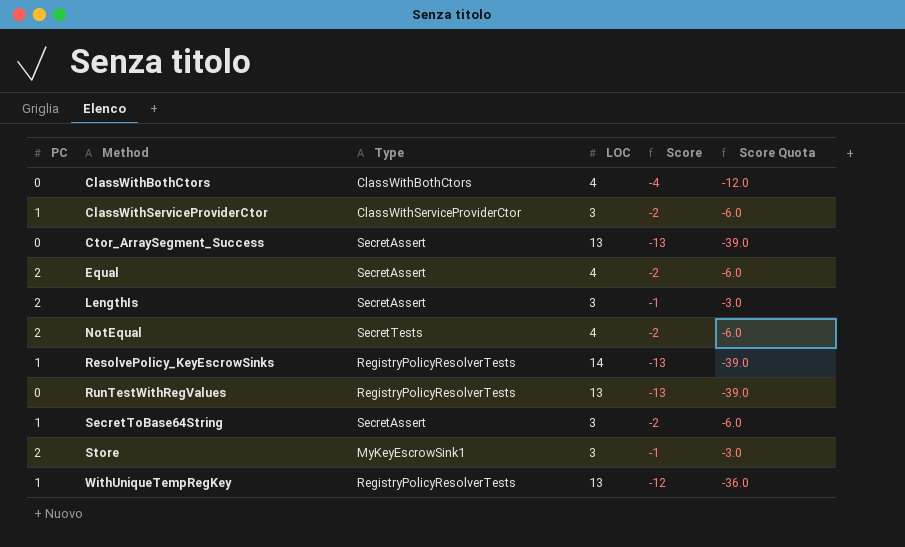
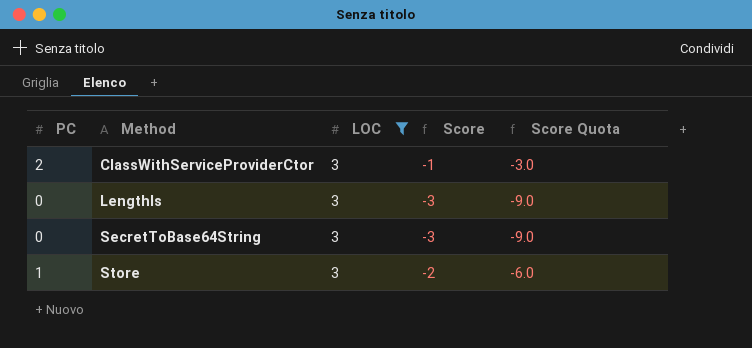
filter: none -> LOC = 3
column Type | position: 3 -> none
ClassWithServiceProviderCtor | PC: 1 -> 2
ClassWithServiceProviderCtor | Score: -2 -> -1
ClassWithServiceProviderCtor | Score Quota: -6.0 -> -3.0
LengthIs | PC: 2 -> 0
LengthIs | Score: -1 -> -3
LengthIs | Score Quota: -3.0 -> -9.0
SecretToBase64String | PC: 1 -> 0
SecretToBase64String | Score: -2 -> -3
SecretToBase64String | Score Quota: -6.0 -> -9.0
Store | PC: 2 -> 1
Store | Score: -1 -> -2
Store | Score Quota: -3.0 -> -6.0

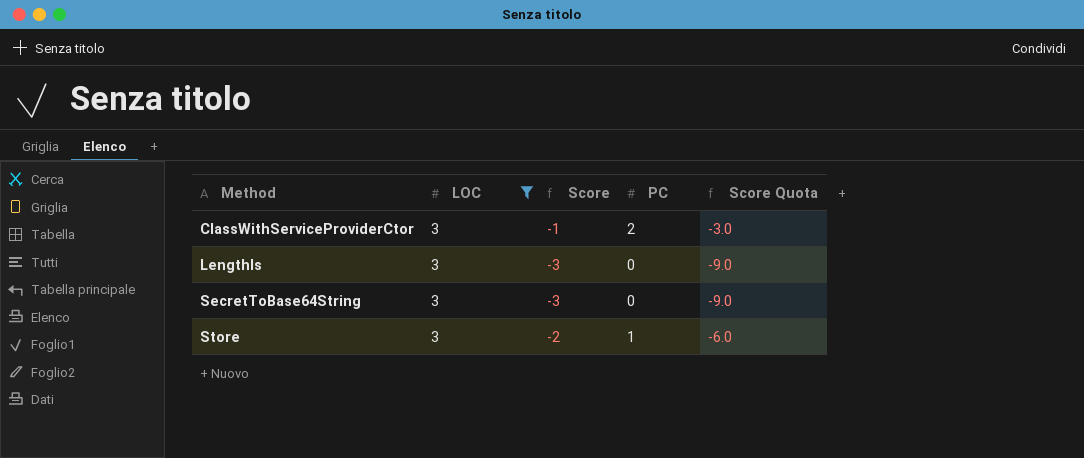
column PC | position: 1 -> 4

